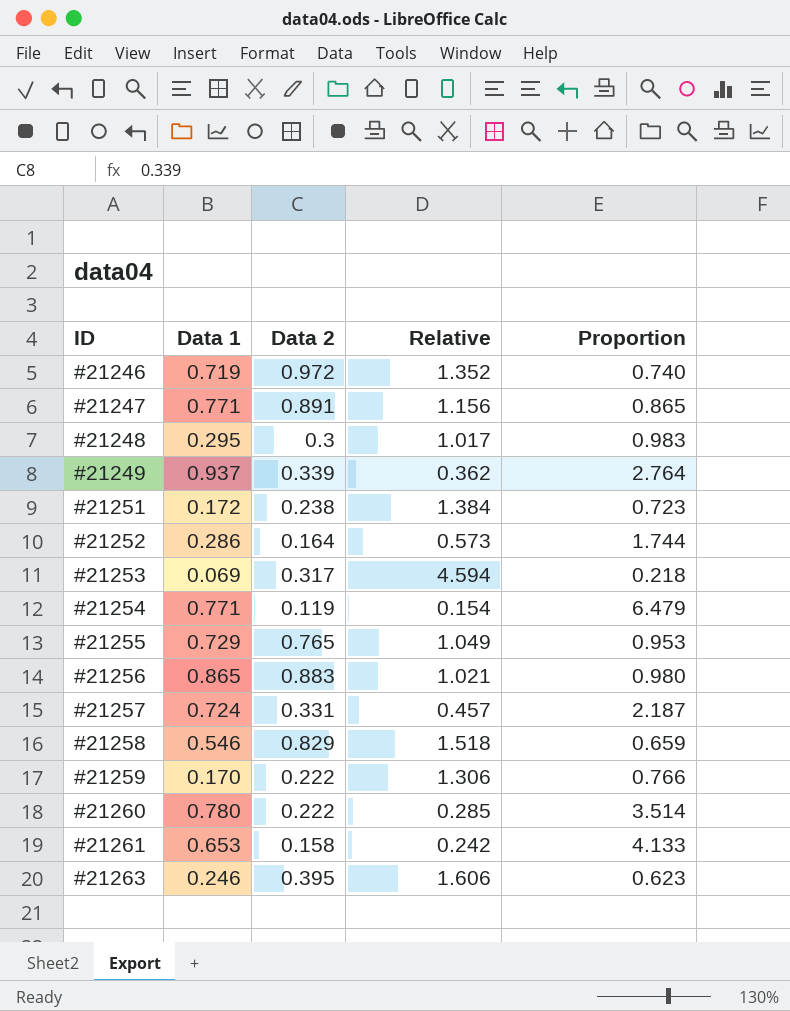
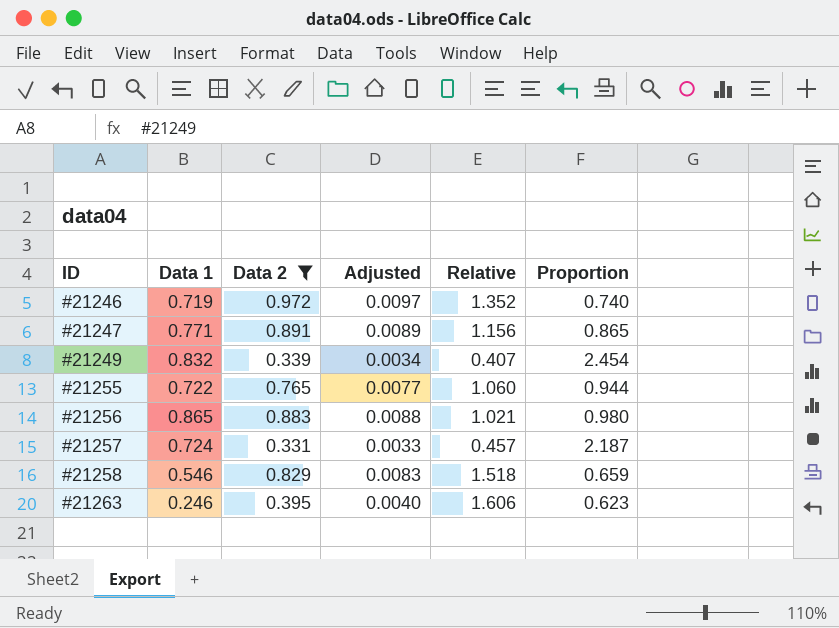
filter: none -> Data 2 >= 0.331
column Adjusted | formula: none -> [Data 2] * 0.01
#21249 | Data 1: 0.937 -> 0.832
#21249 | Relative: 0.362 -> 0.407
#21249 | Proportion: 2.764 -> 2.454
#21255 | Data 1: 0.729 -> 0.722
#21255 | Relative: 1.049 -> 1.060
#21255 | Proportion: 0.953 -> 0.944

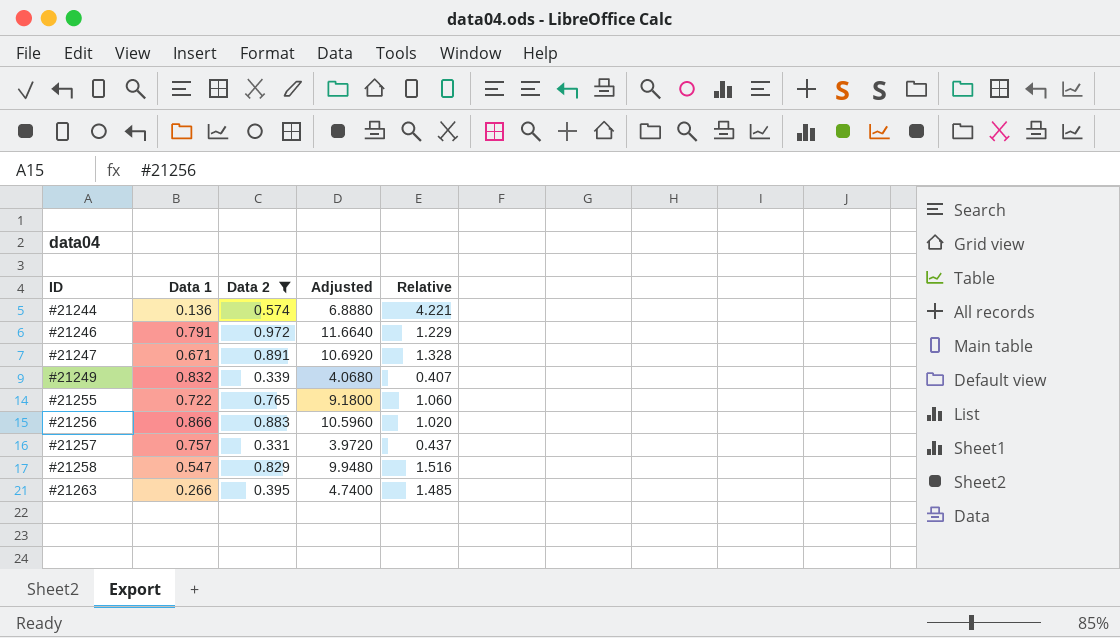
column Proportion | formula: [Data 1] / [Data 2] -> none
column Adjusted | formula: [Data 2] * 0.01 -> [Data 2] * 12
row #21244: none -> 0.136 | 0.574 | 6.8880 | 4.221
#21246 | Data 1: 0.719 -> 0.791
#21246 | Relative: 1.352 -> 1.229
#21247 | Data 1: 0.771 -> 0.671
#21247 | Relative: 1.156 -> 1.328
#21256 | Data 1: 0.865 -> 0.866
#21256 | Relative: 1.021 -> 1.020
#21257 | Data 1: 0.724 -> 0.757
#21257 | Relative: 0.457 -> 0.437
#21258 | Data 1: 0.546 -> 0.547
#21258 | Relative: 1.518 -> 1.516
#21263 | Data 1: 0.246 -> 0.266
#21263 | Relative: 1.606 -> 1.485

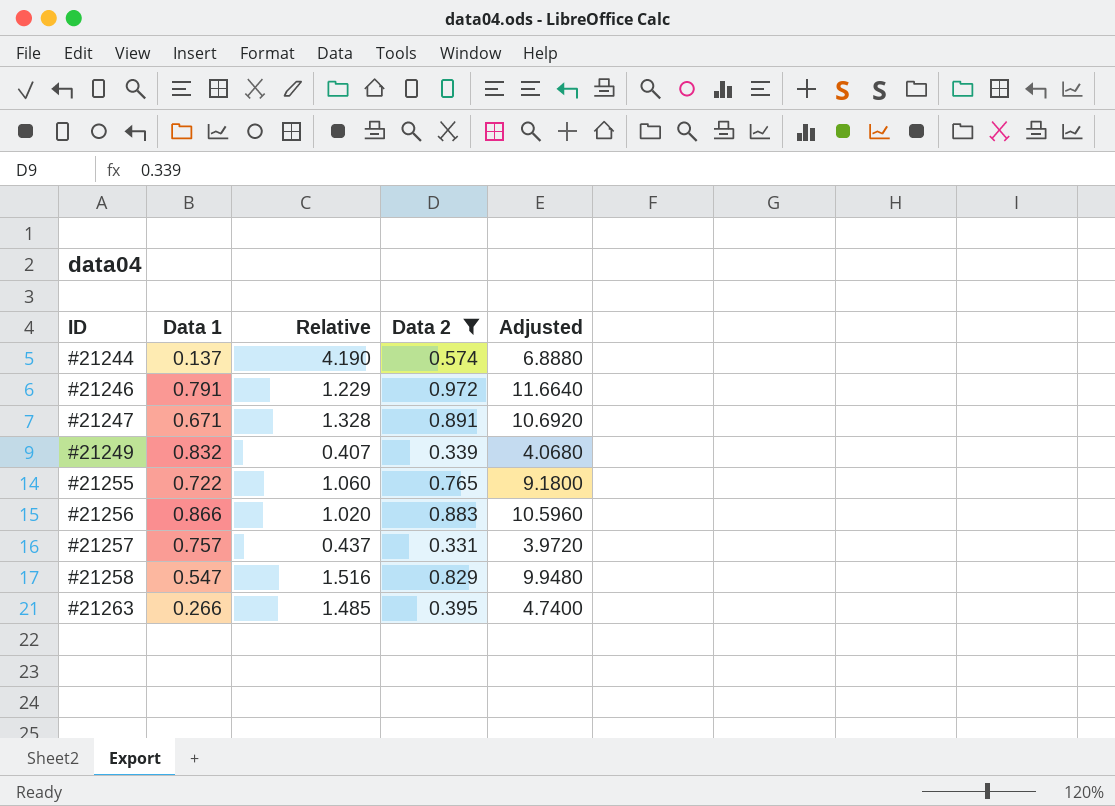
column Relative | position: 5 -> 3
#21244 | Data 1: 0.136 -> 0.137
#21244 | Relative: 4.221 -> 4.190

